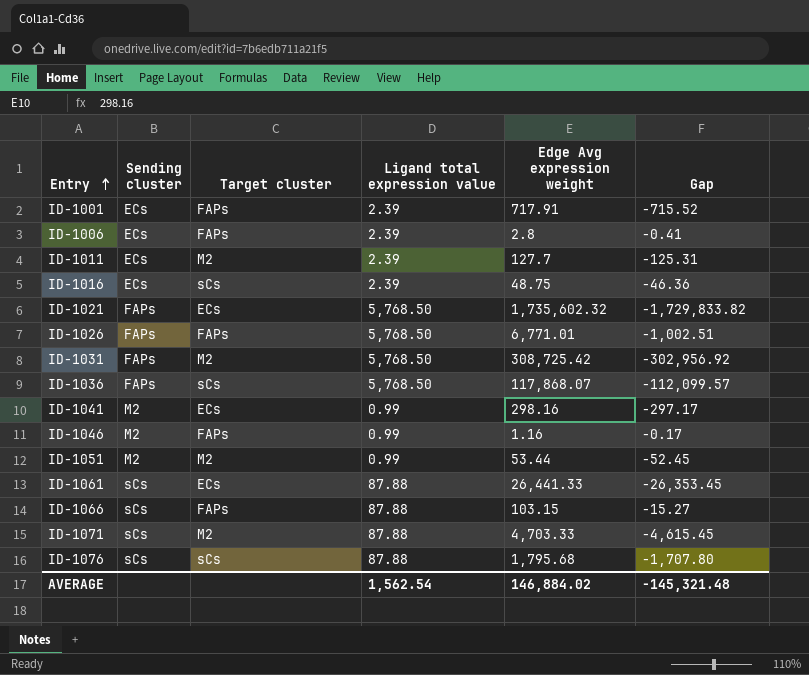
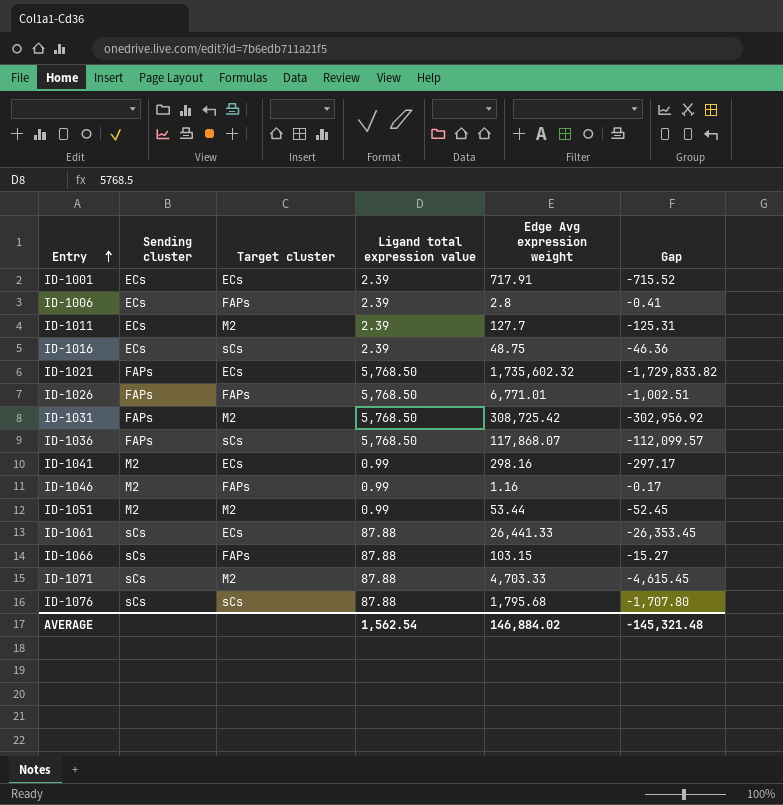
ID-1001 | Target cluster: FAPs -> ECs

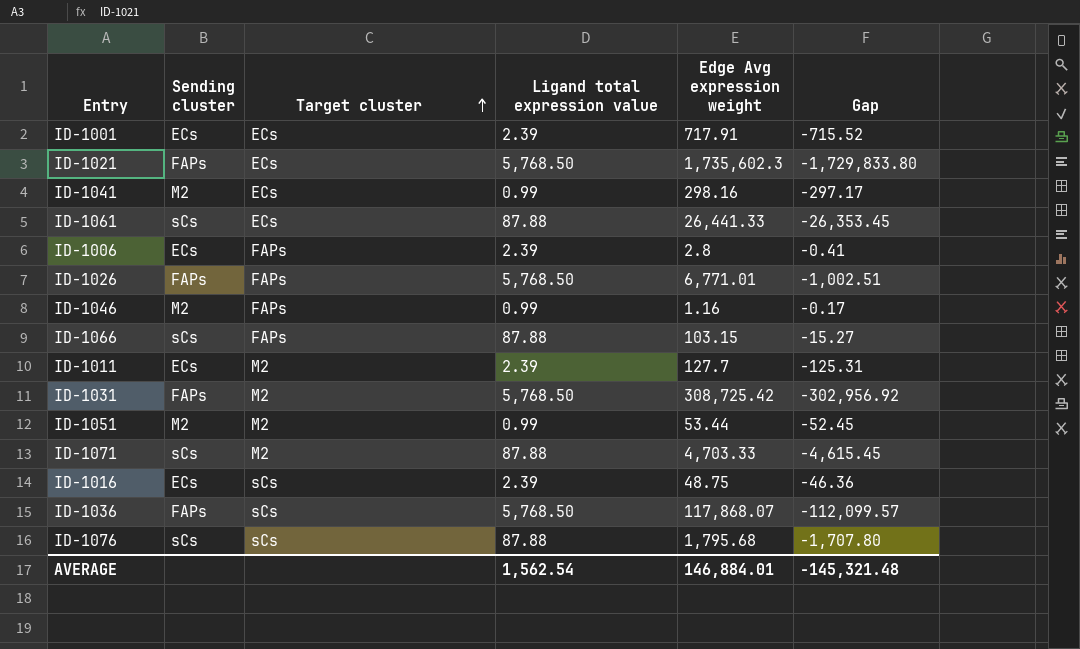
row order: Entry ascending -> Target cluster ascending
ID-1021 | Edge Avg expression weight: 1,735,602.32 -> 1,735,602.3
ID-1021 | Gap: -1,729,833.82 -> -1,729,833.80
AVERAGE | Edge Avg expression weight: 146,884.02 -> 146,884.01

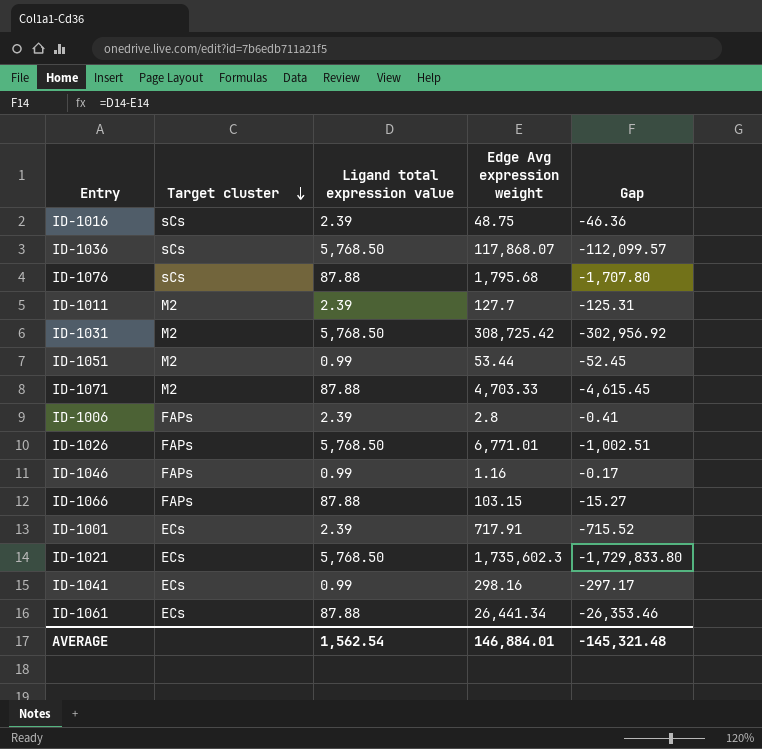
row order: Target cluster ascending -> Target cluster descending
column Sending cluster | position: 2 -> none
ID-1061 | Edge Avg expression weight: 26,441.33 -> 26,441.34
ID-1061 | Gap: -26,353.45 -> -26,353.46

